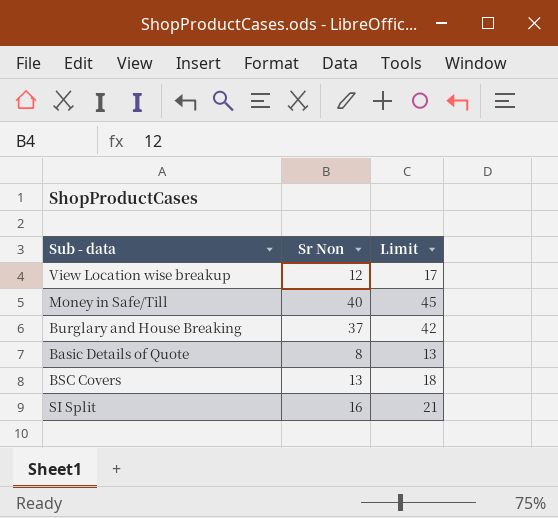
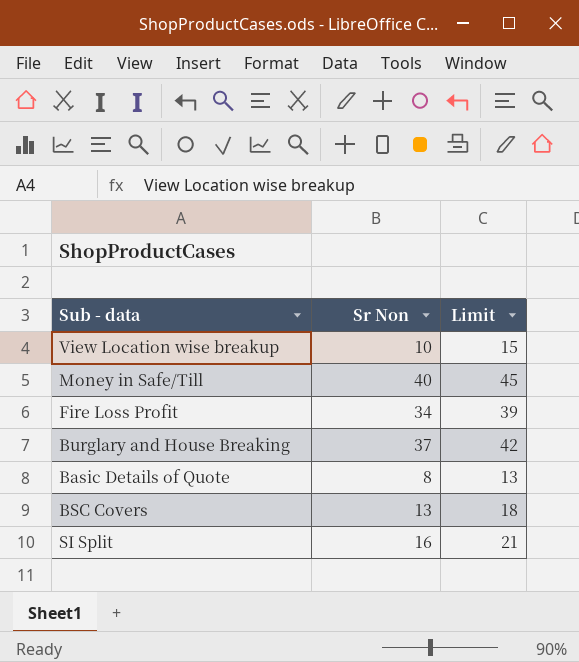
View Location wise breakup | Sr Non: 12 -> 10
View Location wise breakup | Limit: 17 -> 15
row Fire Loss Profit: none -> 34 | 39

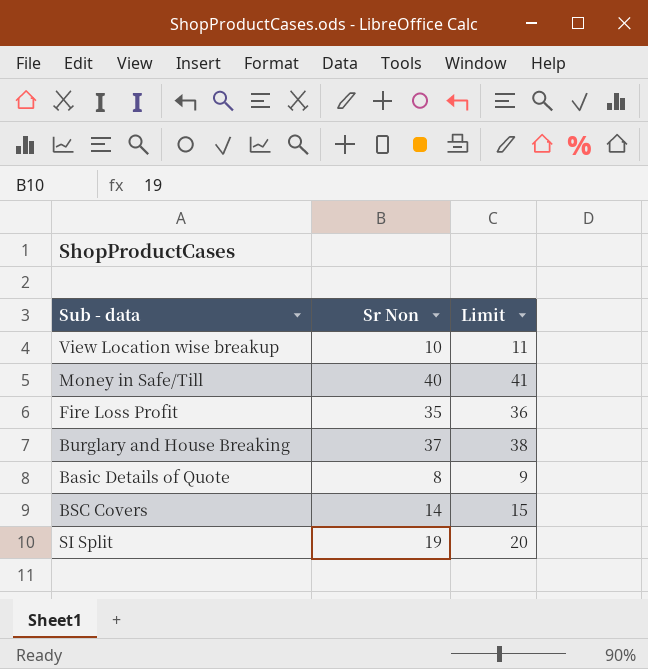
column Limit | formula: [Sr Non] + 5 -> [Sr Non] + 1
Fire Loss Profit | Sr Non: 34 -> 35
BSC Covers | Sr Non: 13 -> 14
SI Split | Sr Non: 16 -> 19

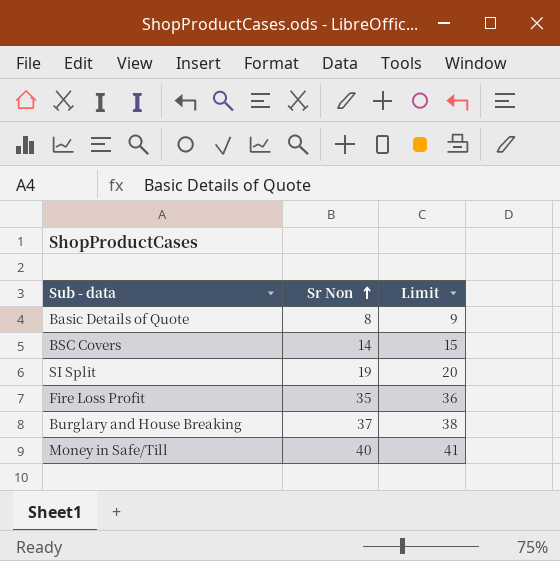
row order: none -> Sr Non ascending
row View Location wise breakup: 10 | 11 -> none

